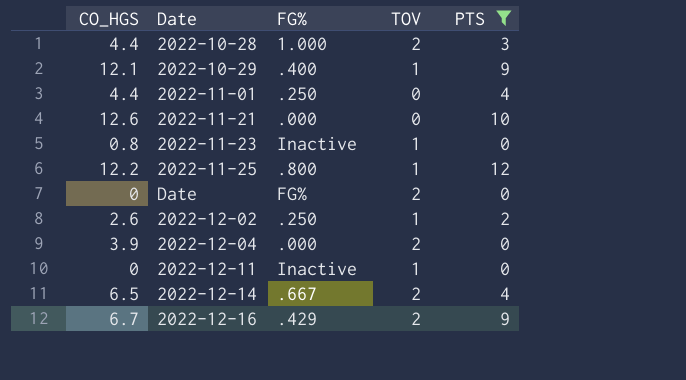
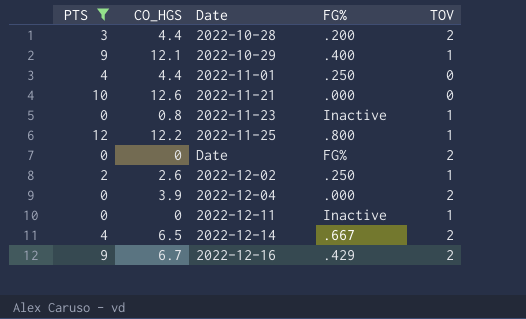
column PTS | position: 5 -> 1
2022-10-28 | FG%: 1.000 -> .200

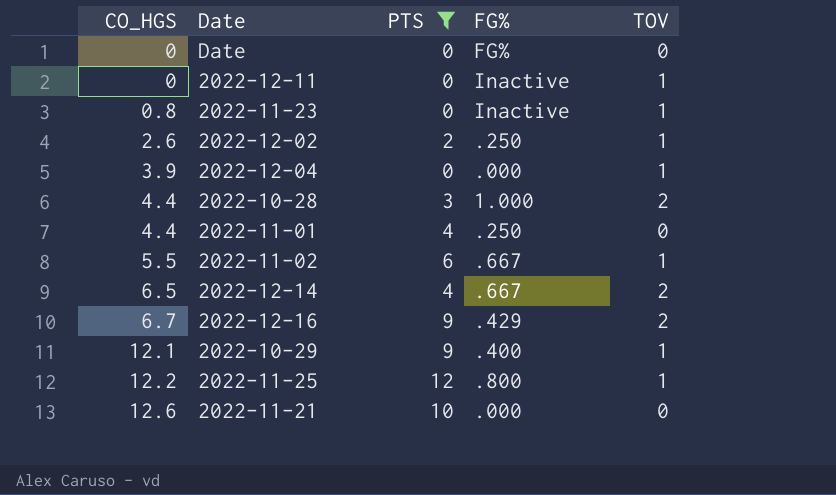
row order: none -> CO_HGS ascending
column PTS | position: 1 -> 3
Date | TOV: 2 -> 0
2022-12-04 | TOV: 2 -> 1
2022-10-28 | FG%: .200 -> 1.000
row 2022-11-02: none -> 5.5 | 6 | .667 | 1

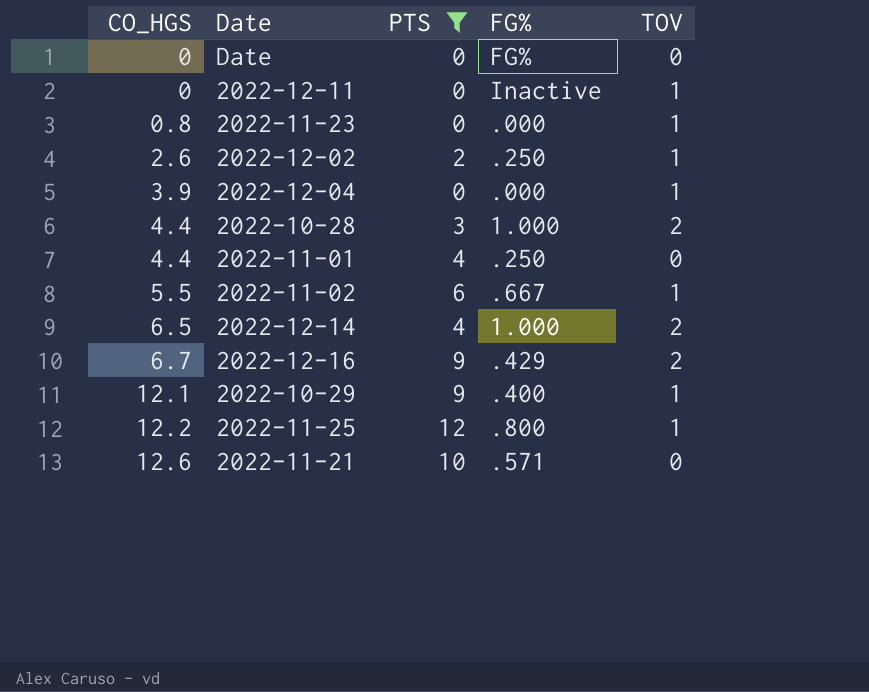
2022-11-23 | FG%: Inactive -> .000
2022-12-14 | FG%: .667 -> 1.000
2022-11-21 | FG%: .000 -> .571

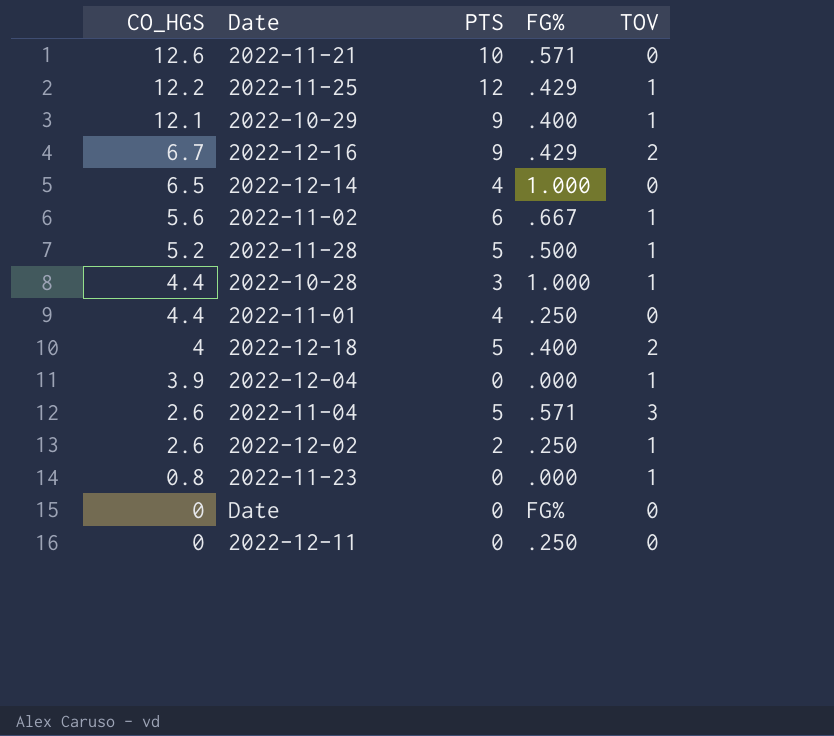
filter: PTS != 5 -> none
row order: CO_HGS ascending -> CO_HGS descending
2022-11-25 | FG%: .800 -> .429
2022-12-14 | TOV: 2 -> 0
2022-11-02 | CO_HGS: 5.5 -> 5.6
2022-10-28 | TOV: 2 -> 1
2022-12-11 | FG%: Inactive -> .250
2022-12-11 | TOV: 1 -> 0

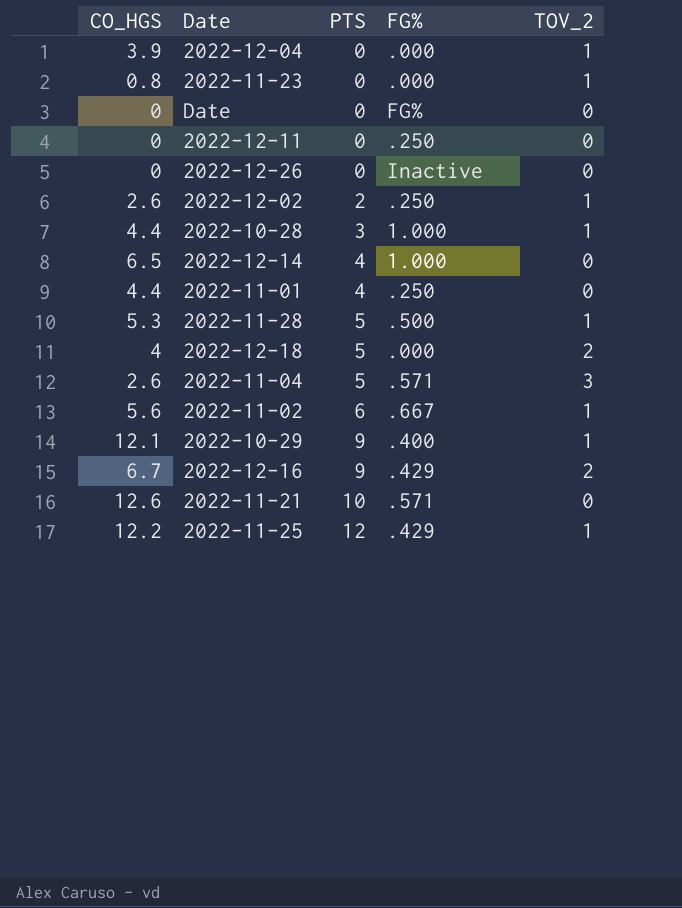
row order: CO_HGS descending -> PTS ascending
column name: TOV -> TOV_2
row 2022-12-26: none -> 0 | 0 | Inactive | 0
2022-11-28 | CO_HGS: 5.2 -> 5.3
2022-12-18 | FG%: .400 -> .000

